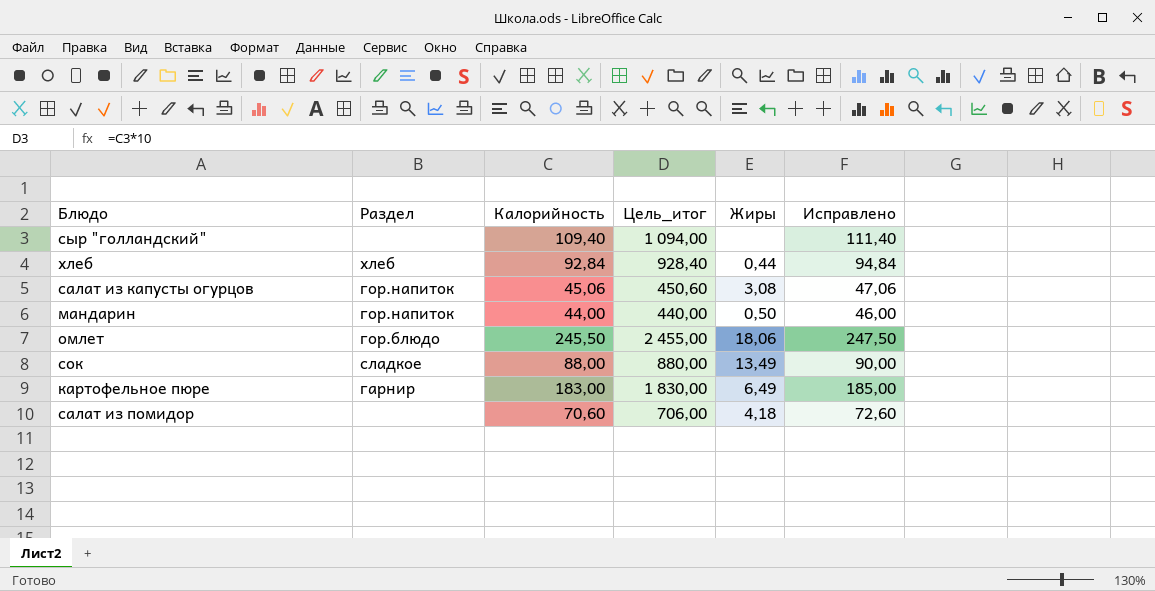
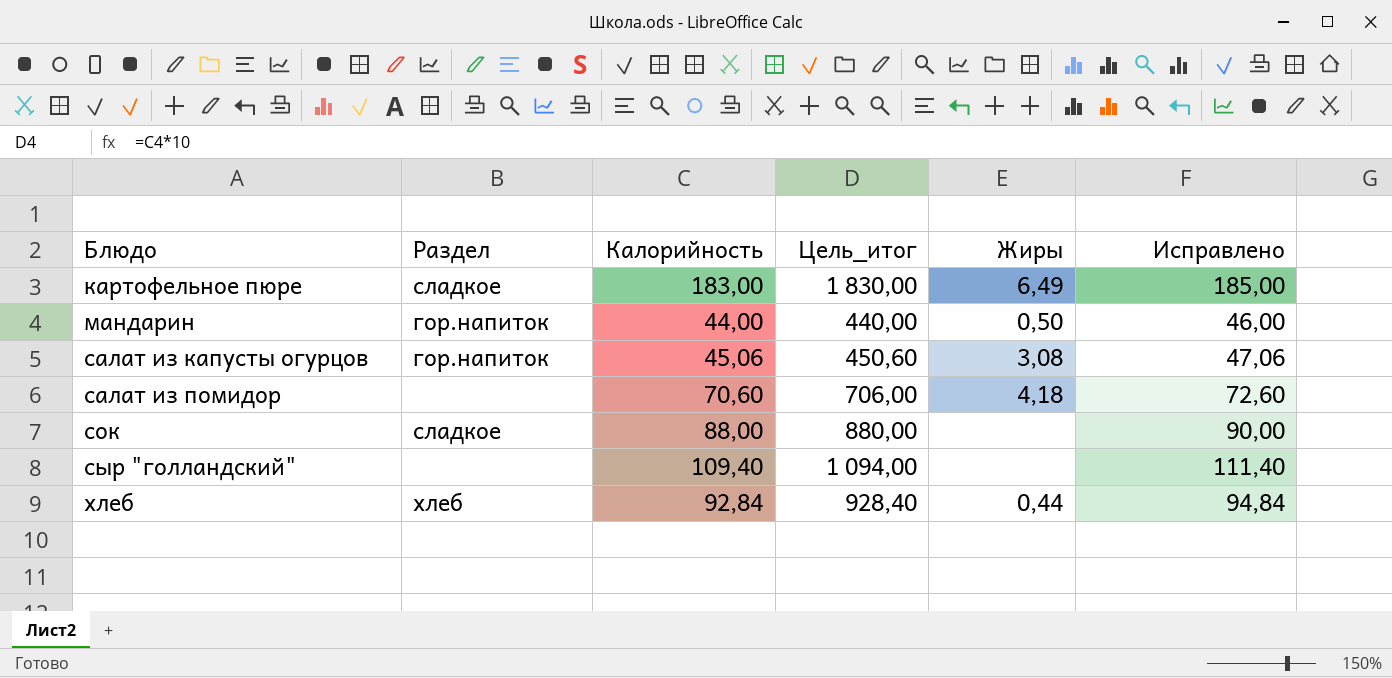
row order: none -> Блюдо ascending
row омлет: гор.блюдо | 245,50 | 2 455,00 | 18,06 | 247,50 -> none
картофельное пюре | Раздел: гарнир -> сладкое
сок | Жиры: 13,49 -> none

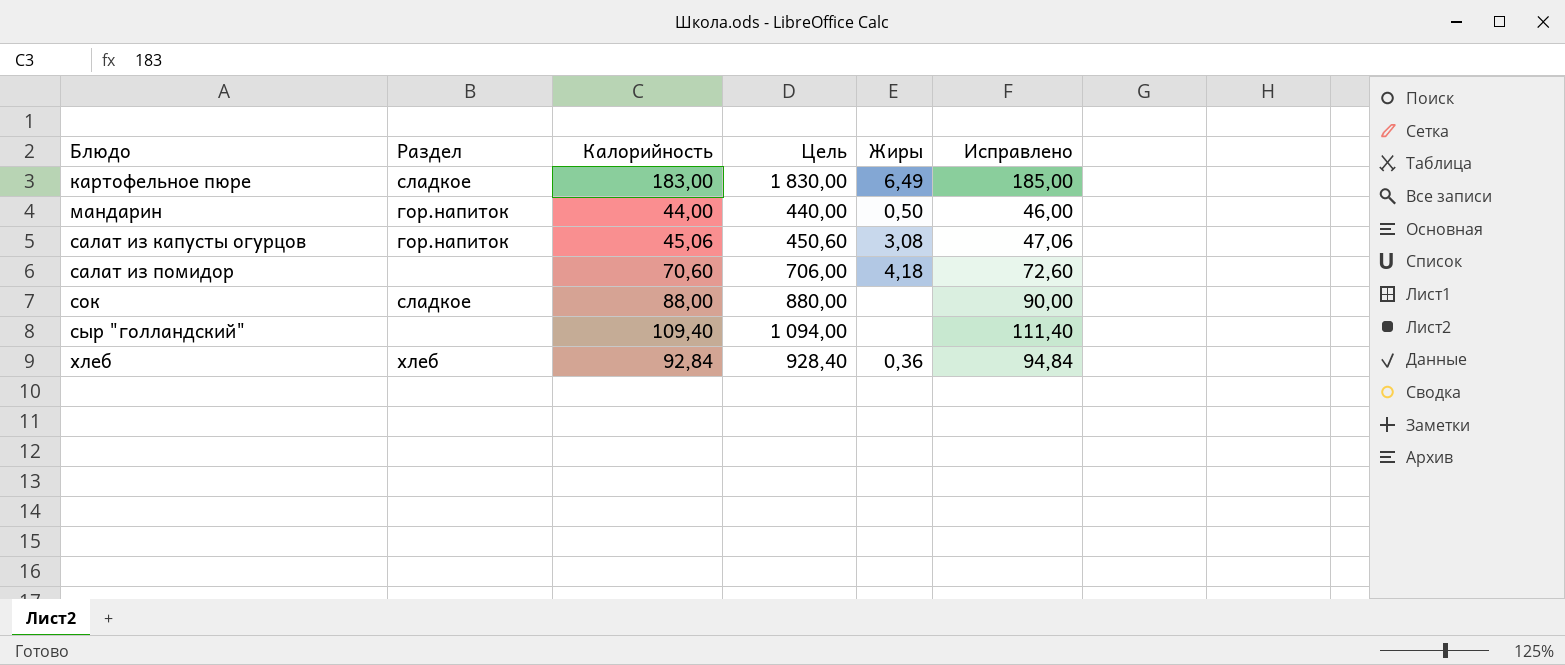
column name: Цель_итог -> Цель
хлеб | Жиры: 0,44 -> 0,36

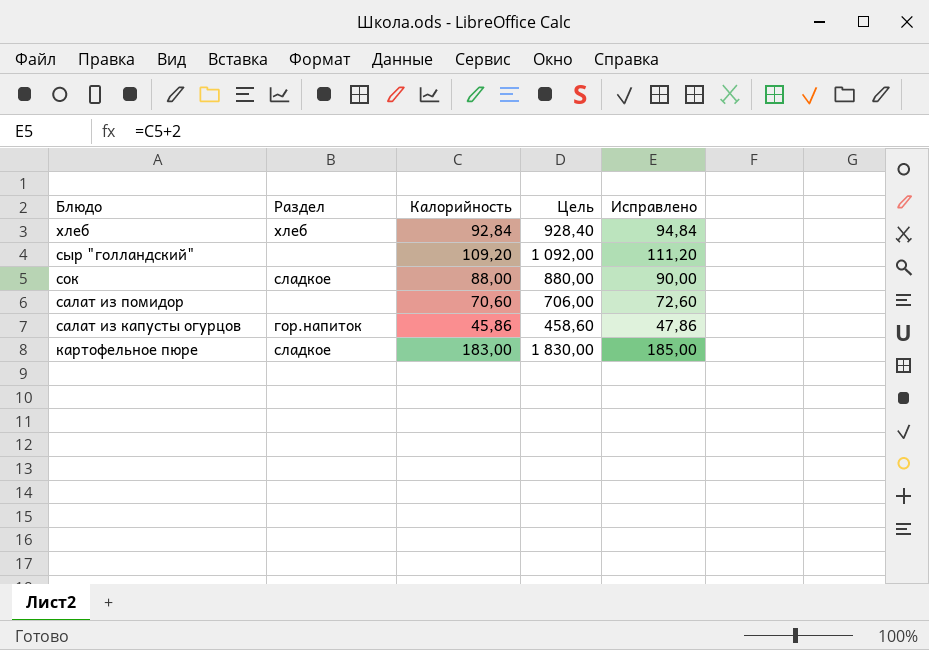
row order: Блюдо ascending -> Блюдо descending
column Жиры | position: 5 -> none
row мандарин: гор.напиток | 44,00 | 440,00 | 0,50 | 46,00 -> none
сыр "голландский" | Калорийность: 109,40 -> 109,20
сыр "голландский" | Цель: 1 094,00 -> 1 092,00
сыр "голландский" | Исправлено: 111,40 -> 111,20
салат из капусты огурцов | Калорийность: 45,06 -> 45,86
салат из капусты огурцов | Цель: 450,60 -> 458,60
салат из капусты огурцов | Исправлено: 47,06 -> 47,86

